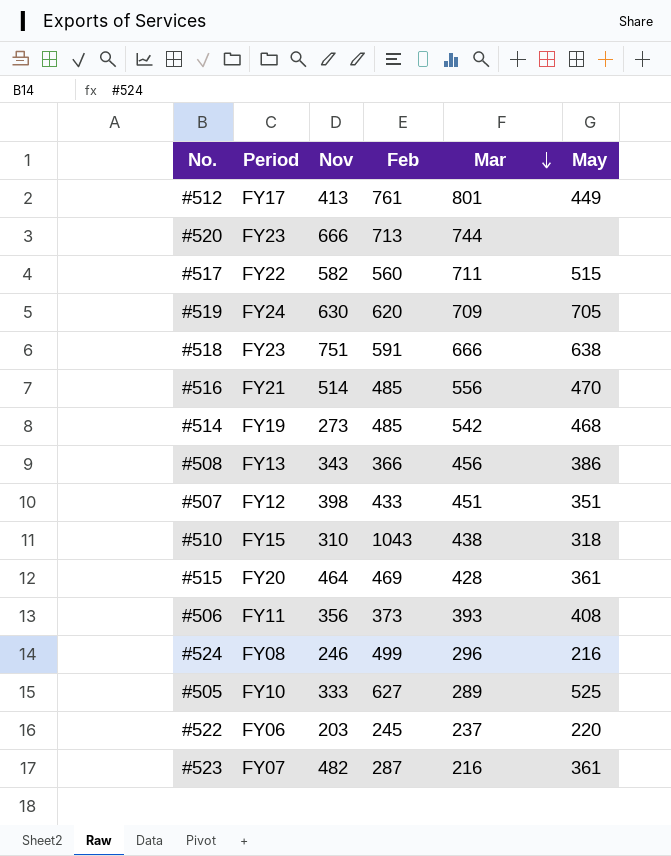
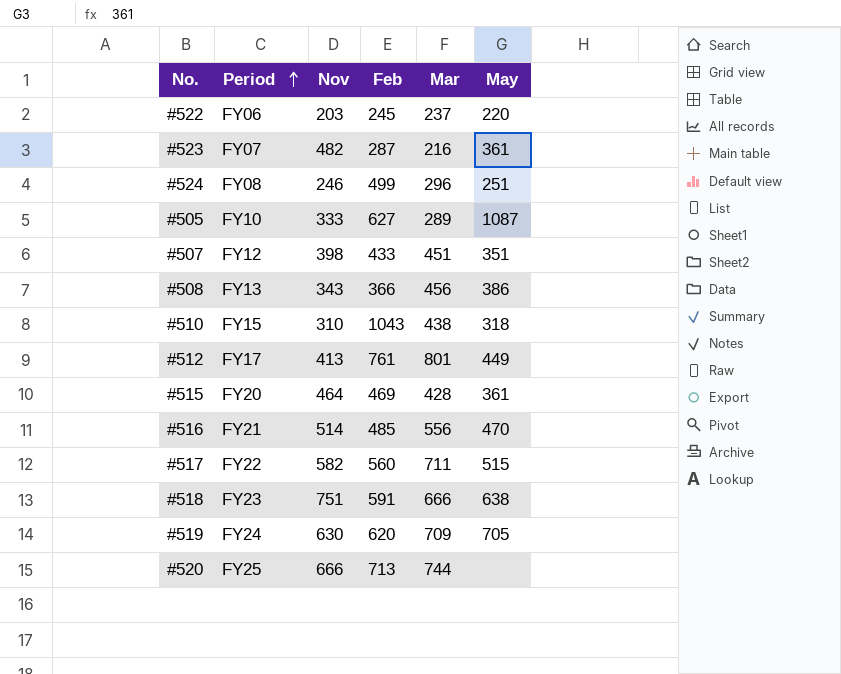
row order: Mar descending -> Period ascending
row #514: FY19 | 273 | 485 | 542 | 468 -> none
row #506: FY11 | 356 | 373 | 393 | 408 -> none
#524 | May: 216 -> 251
#505 | May: 525 -> 1087
#520 | Period: FY23 -> FY25

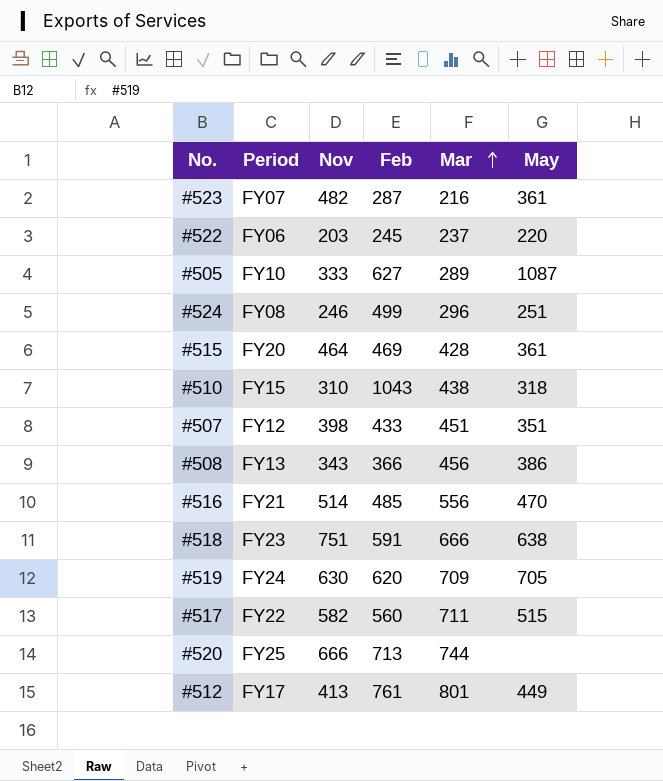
row order: Period ascending -> Mar ascending

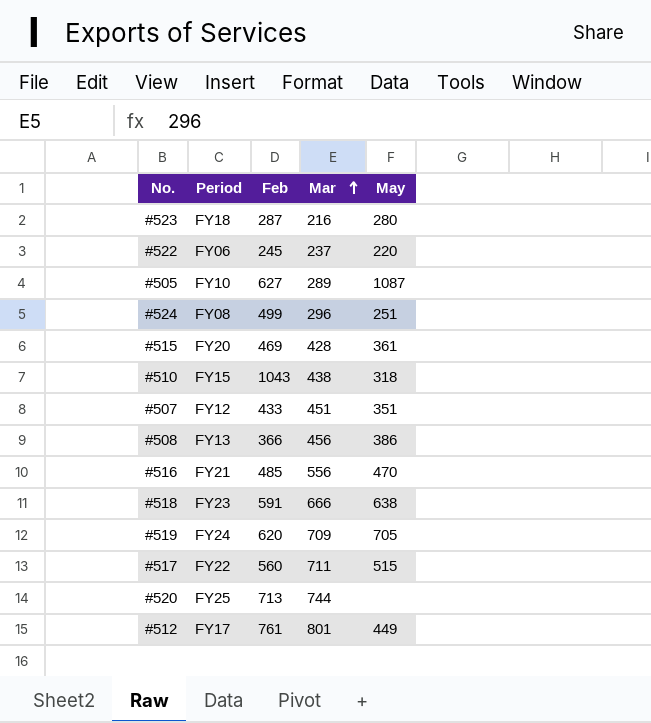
column Nov | position: 3 -> none
#523 | Period: FY07 -> FY18
#523 | May: 361 -> 280

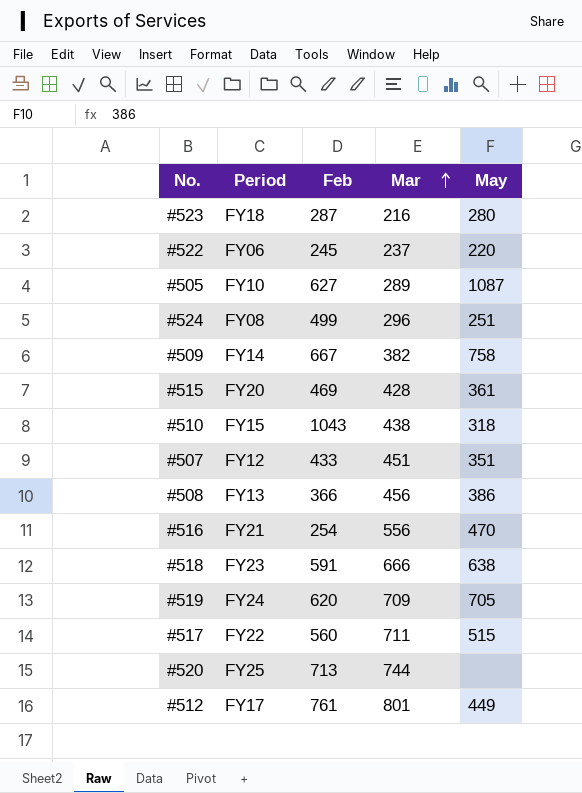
row #509: none -> FY14 | 667 | 382 | 758
#516 | Feb: 485 -> 254

